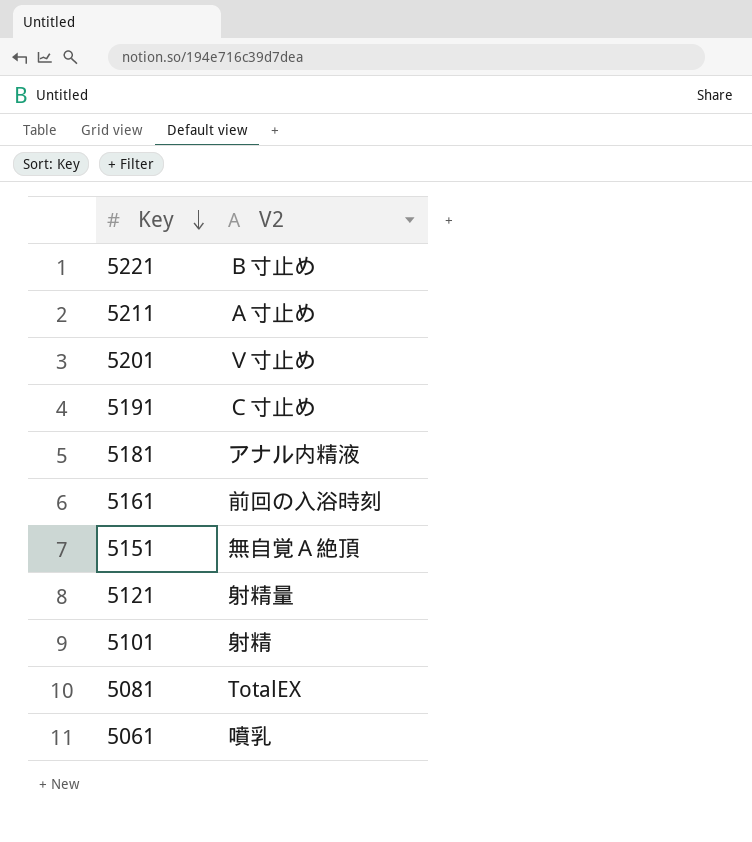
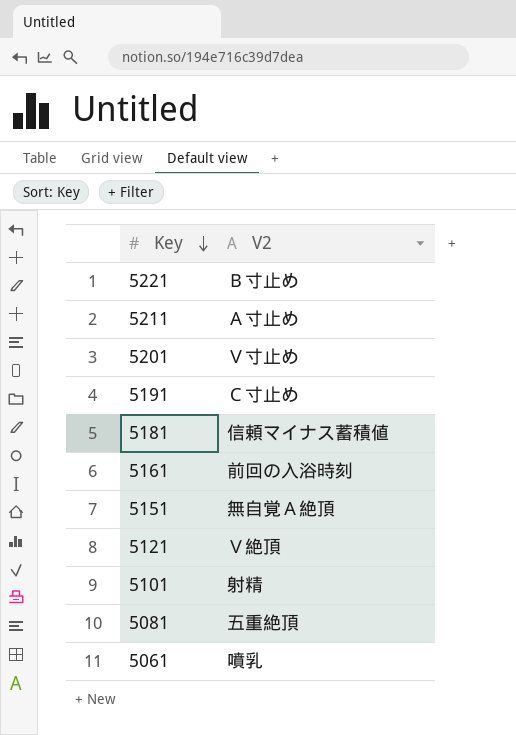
5181 | V2: アナル内精液 -> 信頼マイナス蓄積値
5121 | V2: 射精量 -> Ｖ絶頂
5081 | V2: TotalEX -> 五重絶頂

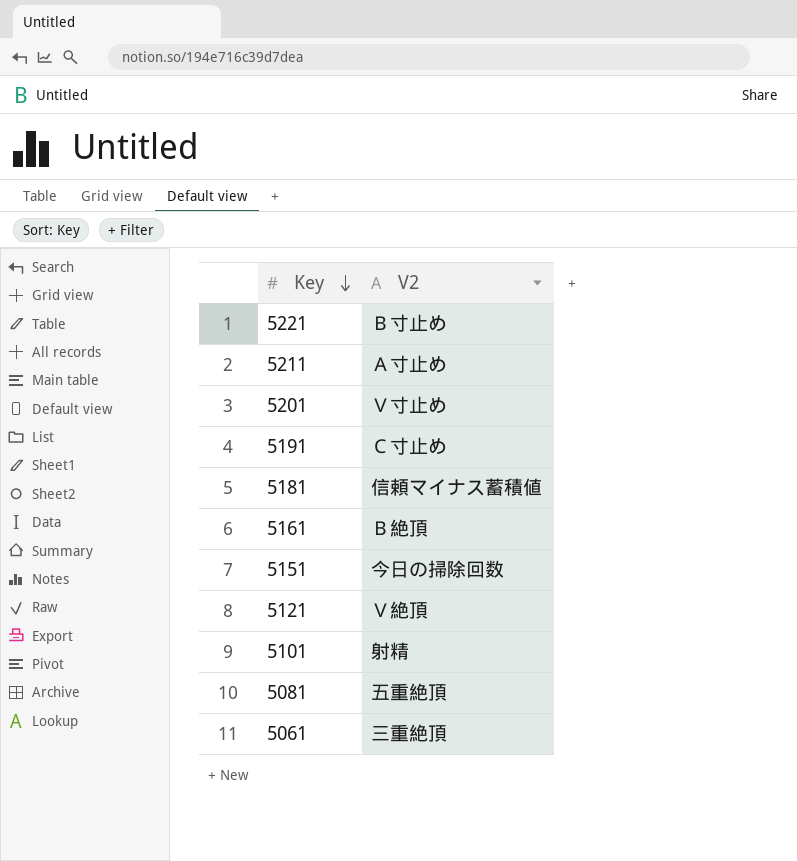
5161 | V2: 前回の入浴時刻 -> Ｂ絶頂
5151 | V2: 無自覚Ａ絶頂 -> 今日の掃除回数
5061 | V2: 噴乳 -> 三重絶頂

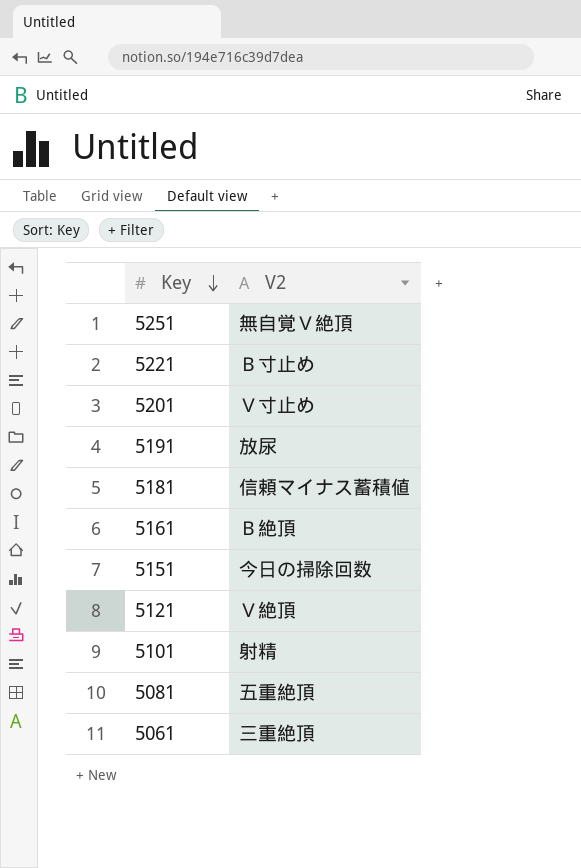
row 5211: Ａ寸止め -> none
row 5251: none -> 無自覚Ｖ絶頂
5191 | V2: Ｃ寸止め -> 放尿

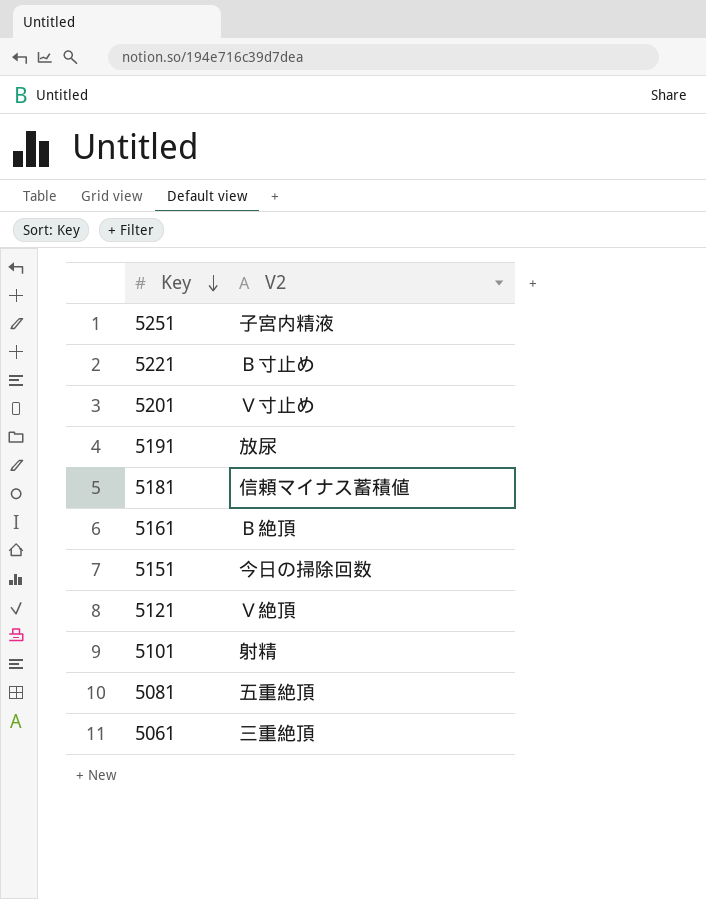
5251 | V2: 無自覚Ｖ絶頂 -> 子宮内精液

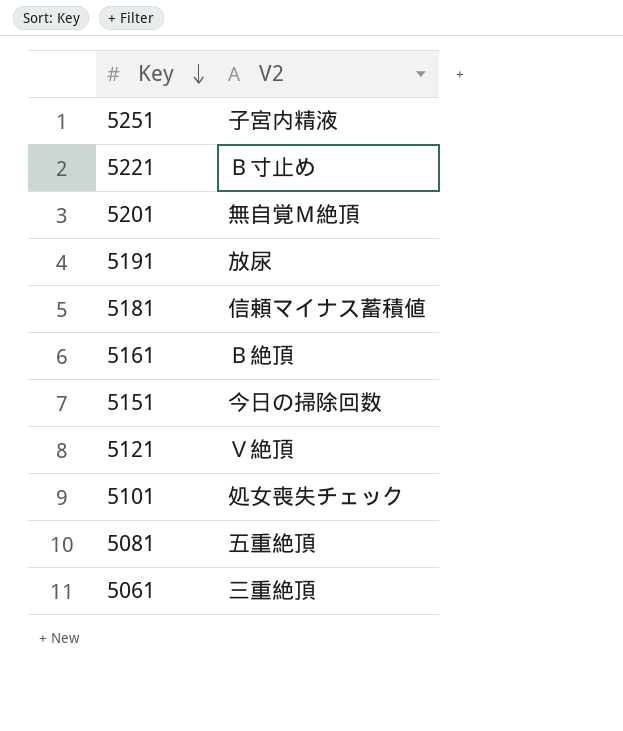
5201 | V2: Ｖ寸止め -> 無自覚Ｍ絶頂
5101 | V2: 射精 -> 処女喪失チェック

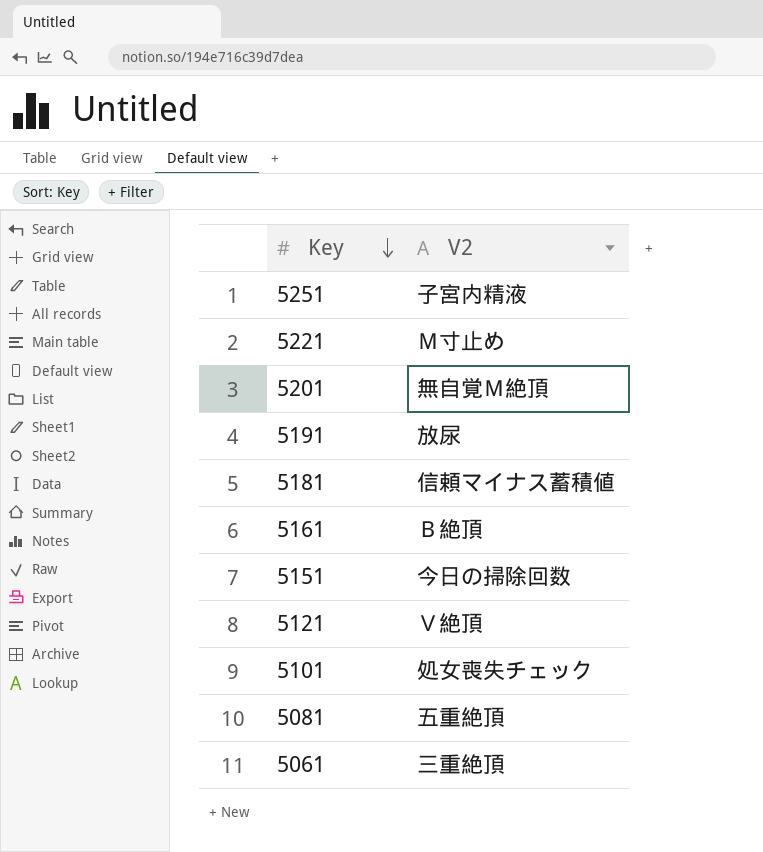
5221 | V2: Ｂ寸止め -> Ｍ寸止め

